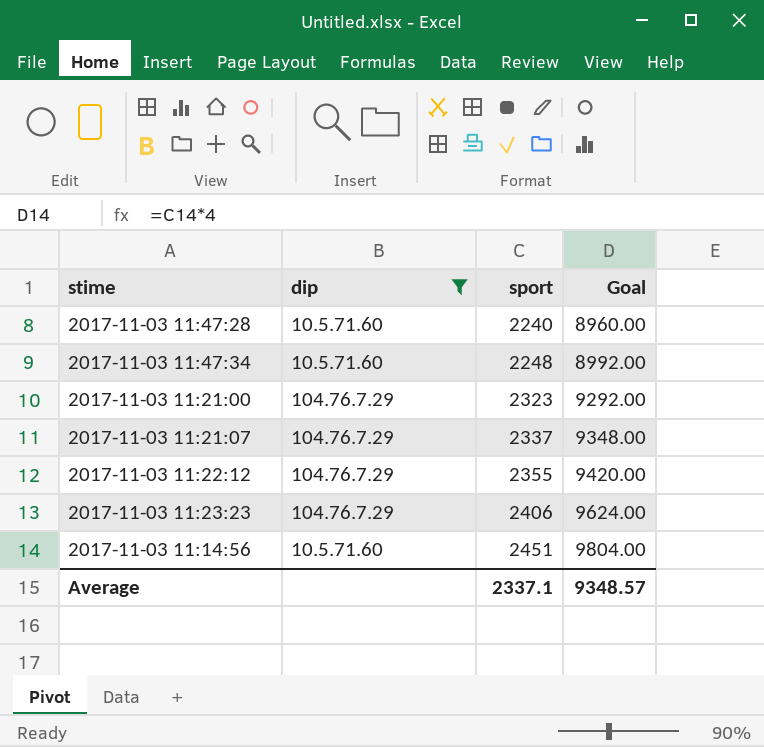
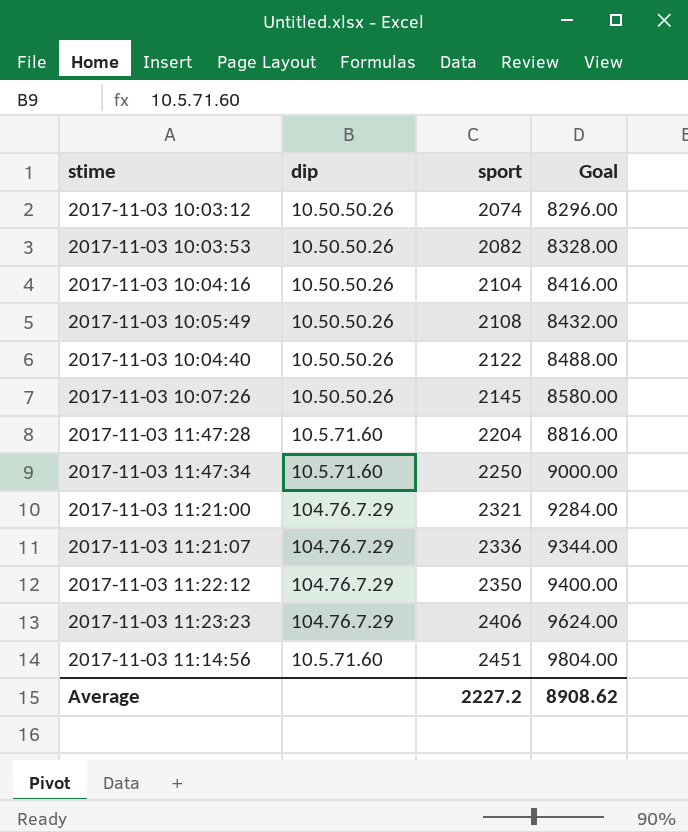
filter: dip != 10.50.50.26 -> none
2017-11-03 11:47:28 | sport: 2240 -> 2204
2017-11-03 11:47:28 | Goal: 8960.00 -> 8816.00
2017-11-03 11:47:34 | sport: 2248 -> 2250
2017-11-03 11:47:34 | Goal: 8992.00 -> 9000.00
2017-11-03 11:21:00 | sport: 2323 -> 2321
2017-11-03 11:21:00 | Goal: 9292.00 -> 9284.00
2017-11-03 11:21:07 | sport: 2337 -> 2336
2017-11-03 11:21:07 | Goal: 9348.00 -> 9344.00
2017-11-03 11:22:12 | sport: 2355 -> 2350
2017-11-03 11:22:12 | Goal: 9420.00 -> 9400.00
Average | sport: 2337.1 -> 2227.2
Average | Goal: 9348.57 -> 8908.62

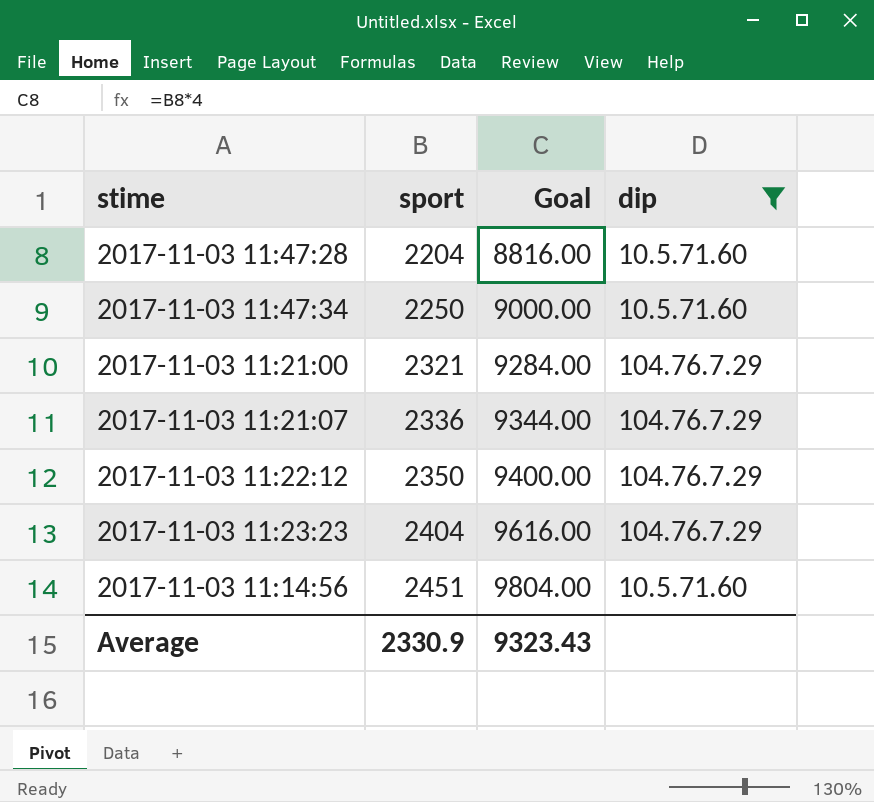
filter: none -> dip != 10.50.50.26
column dip | position: 2 -> 4
2017-11-03 11:23:23 | sport: 2406 -> 2404
2017-11-03 11:23:23 | Goal: 9624.00 -> 9616.00
Average | sport: 2227.2 -> 2330.9
Average | Goal: 8908.62 -> 9323.43

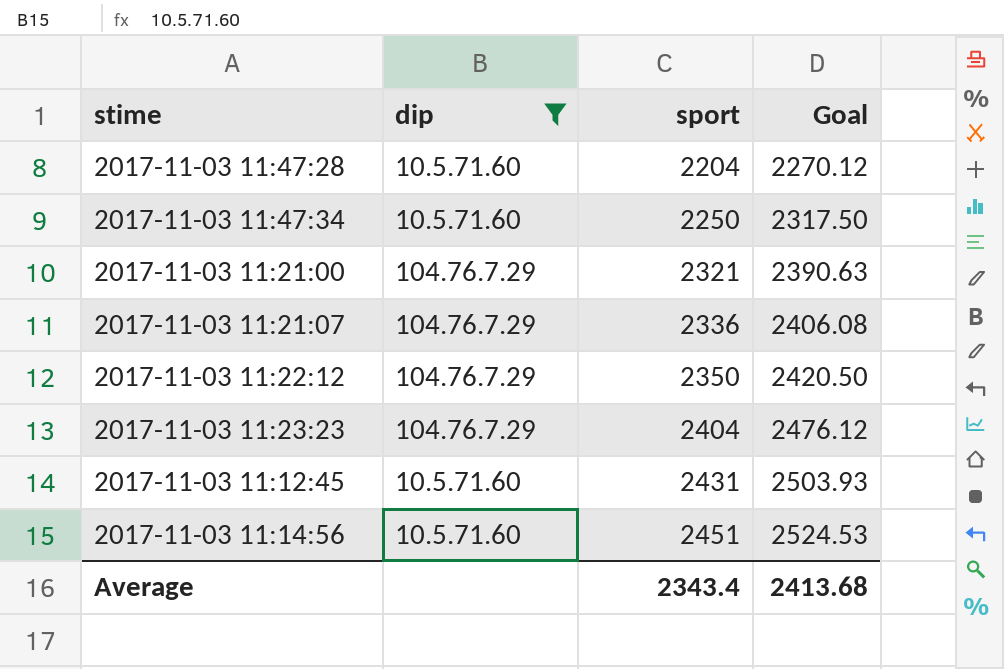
column dip | position: 4 -> 2
column Goal | formula: [sport] * 4 -> [sport] * 1.03
row 2017-11-03 11:12:45: none -> 10.5.71.60 | 2431 | 2503.93
Average | sport: 2330.9 -> 2343.4
Average | Goal: 9323.43 -> 2413.68

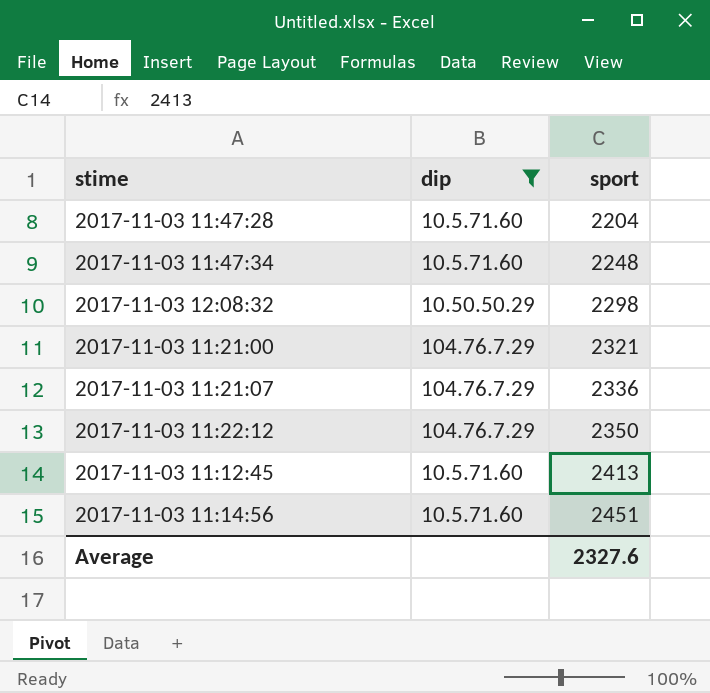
column Goal | formula: [sport] * 1.03 -> none
row 2017-11-03 11:23:23: 104.76.7.29 | 2404 | 2476.12 -> none
2017-11-03 11:47:34 | sport: 2250 -> 2248
row 2017-11-03 12:08:32: none -> 10.50.50.29 | 2298
2017-11-03 11:12:45 | sport: 2431 -> 2413
Average | sport: 2343.4 -> 2327.6

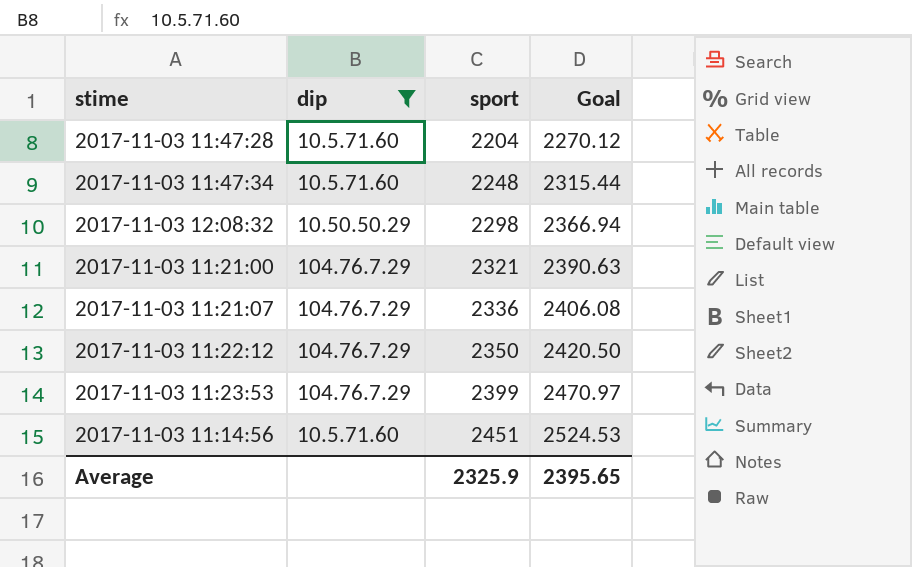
column Goal | formula: none -> [sport] * 1.03
row 2017-11-03 11:12:45: 10.5.71.60 | 2413 -> none
row 2017-11-03 11:23:53: none -> 104.76.7.29 | 2399 | 2470.97
Average | sport: 2327.6 -> 2325.9

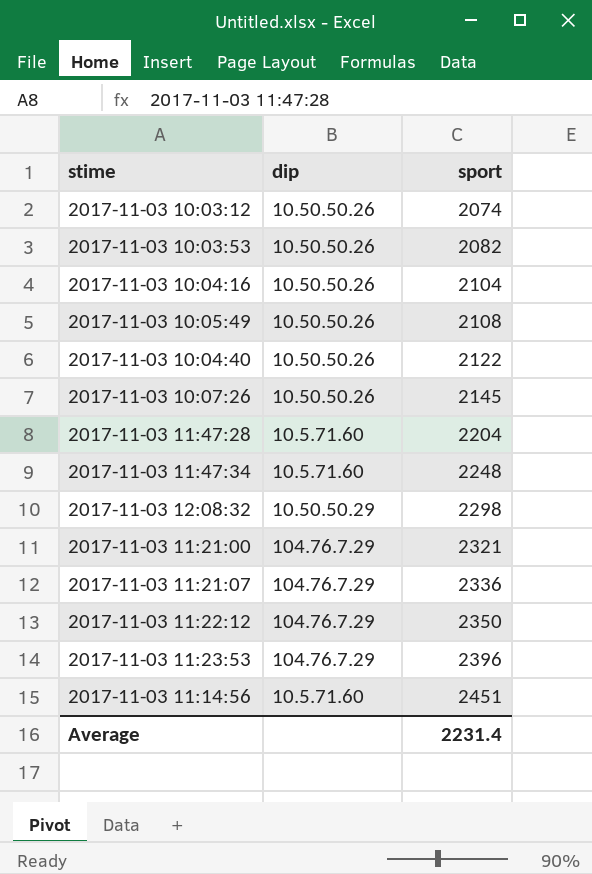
filter: dip != 10.50.50.26 -> none
column Goal | formula: [sport] * 1.03 -> none
2017-11-03 11:23:53 | sport: 2399 -> 2396
Average | sport: 2325.9 -> 2231.4

